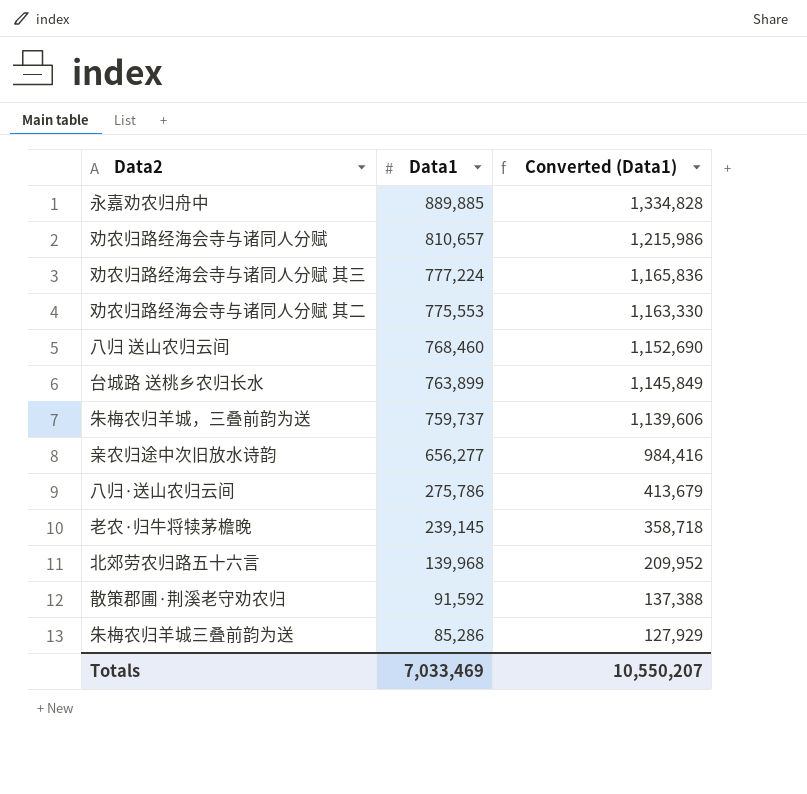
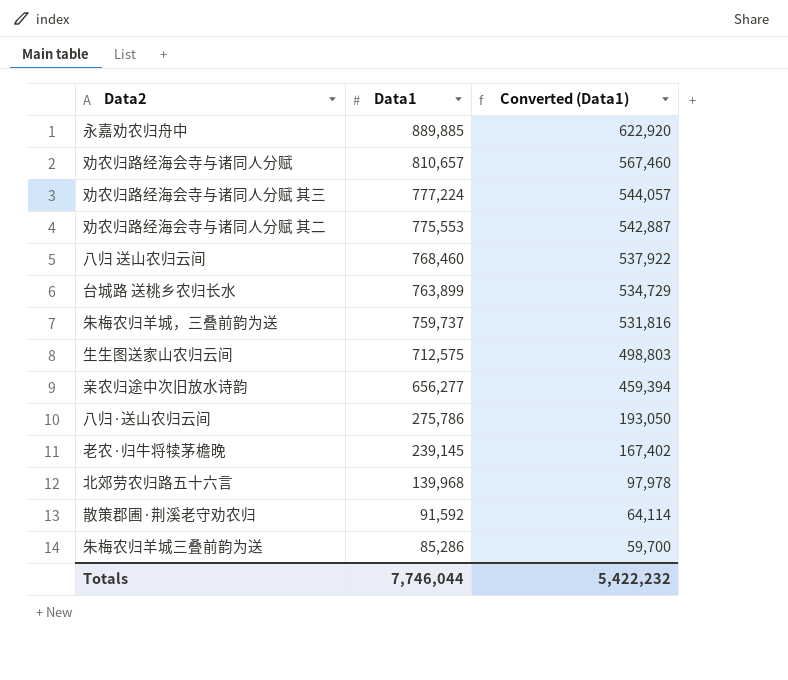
column Converted (Data1) | formula: [Data1] * 1.5 -> [Data1] * 0.7
row 生生图送家山农归云间: none -> 712,575 | 498,803
Totals | Data1: 7,033,469 -> 7,746,044
Totals | Converted (Data1): 10,550,207 -> 5,422,232

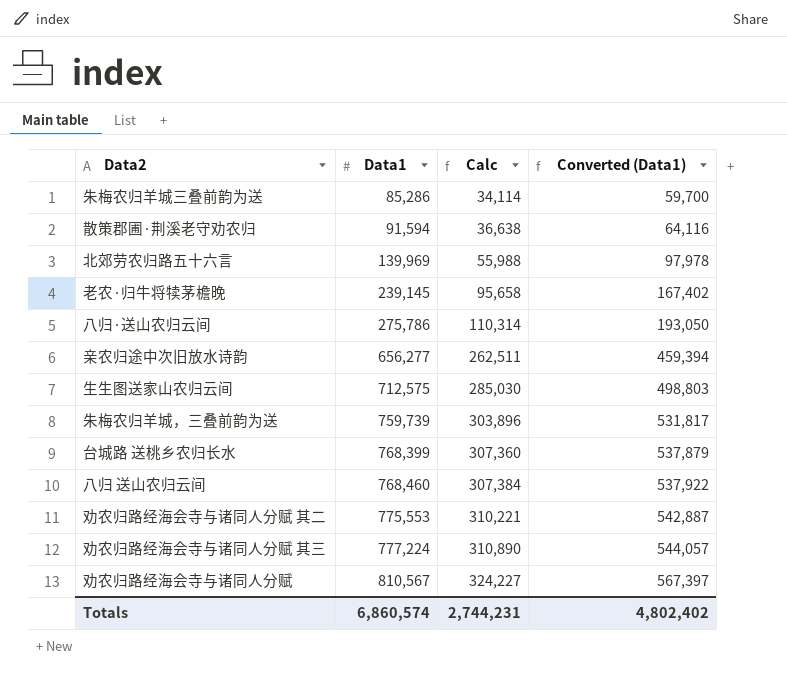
row order: Data1 descending -> Data1 ascending
column Calc | formula: none -> [Data1] * 0.4
row 永嘉劝农归舟中: 889,885 | 622,920 -> none
散策郡圃·荆溪老守劝农归 | Data1: 91,592 -> 91,594
散策郡圃·荆溪老守劝农归 | Converted (Data1): 64,114 -> 64,116
北郊劳农归路五十六言 | Data1: 139,968 -> 139,969
朱梅农归羊城，三叠前韵为送 | Data1: 759,737 -> 759,739
朱梅农归羊城，三叠前韵为送 | Converted (Data1): 531,816 -> 531,817
台城路 送桃乡农归长水 | Data1: 763,899 -> 768,399
台城路 送桃乡农归长水 | Converted (Data1): 534,729 -> 537,879
劝农归路经海会寺与诸同人分赋 | Data1: 810,657 -> 810,567
劝农归路经海会寺与诸同人分赋 | Converted (Data1): 567,460 -> 567,397
Totals | Data1: 7,746,044 -> 6,860,574
Totals | Converted (Data1): 5,422,232 -> 4,802,402

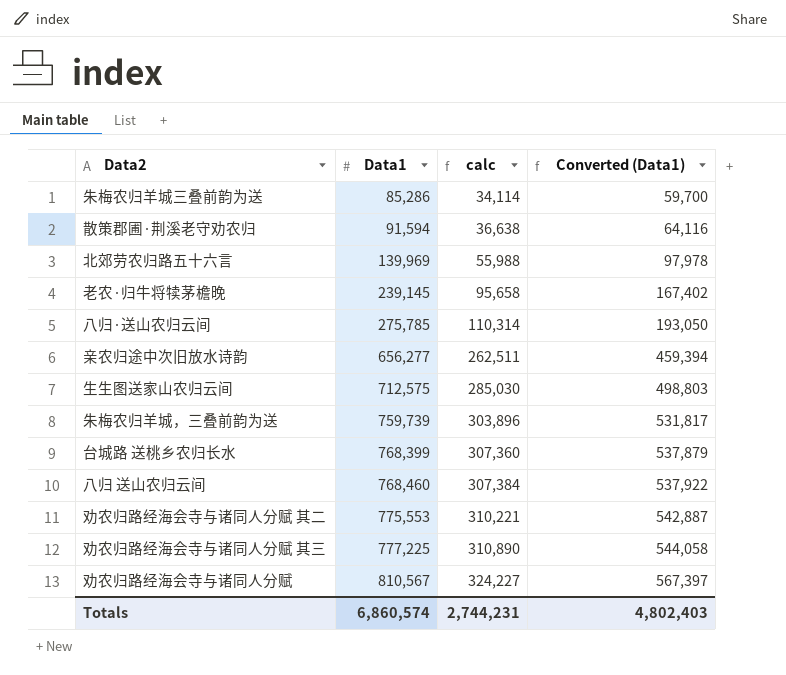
column name: Calc -> calc
八归·送山农归云间 | Data1: 275,786 -> 275,785
劝农归路经海会寺与诸同人分赋 其三 | Data1: 777,224 -> 777,225
劝农归路经海会寺与诸同人分赋 其三 | Converted (Data1): 544,057 -> 544,058
Totals | Converted (Data1): 4,802,402 -> 4,802,403

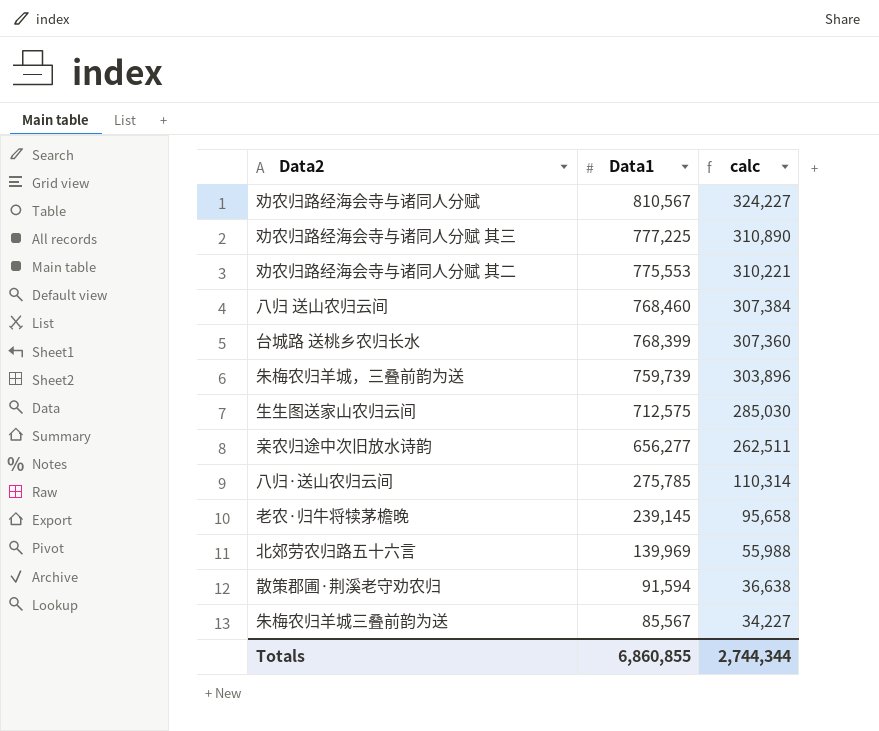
row order: Data1 ascending -> Data1 descending
column Converted (Data1) | formula: [Data1] * 0.7 -> none
朱梅农归羊城三叠前韵为送 | Data1: 85,286 -> 85,567
朱梅农归羊城三叠前韵为送 | calc: 34,114 -> 34,227
Totals | Data1: 6,860,574 -> 6,860,855
Totals | calc: 2,744,231 -> 2,744,344

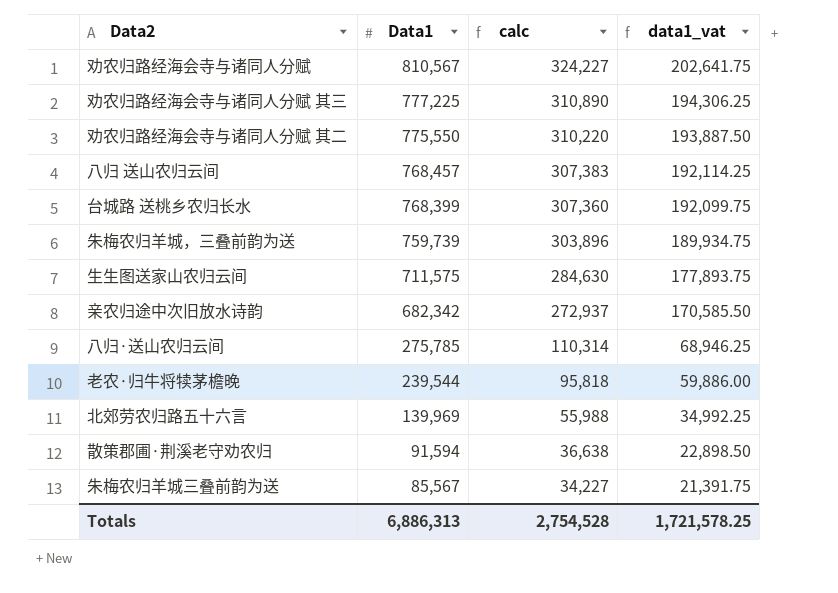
column data1_vat | formula: none -> [Data1] * 0.25
劝农归路经海会寺与诸同人分赋 其二 | Data1: 775,553 -> 775,550
劝农归路经海会寺与诸同人分赋 其二 | calc: 310,221 -> 310,220
八归 送山农归云间 | Data1: 768,460 -> 768,457
八归 送山农归云间 | calc: 307,384 -> 307,383
生生图送家山农归云间 | Data1: 712,575 -> 711,575
生生图送家山农归云间 | calc: 285,030 -> 284,630
亲农归途中次旧放水诗韵 | Data1: 656,277 -> 682,342
亲农归途中次旧放水诗韵 | calc: 262,511 -> 272,937
老农·归牛将犊茅檐晚 | Data1: 239,145 -> 239,544
老农·归牛将犊茅檐晚 | calc: 95,658 -> 95,818
Totals | Data1: 6,860,855 -> 6,886,313
Totals | calc: 2,744,344 -> 2,754,528

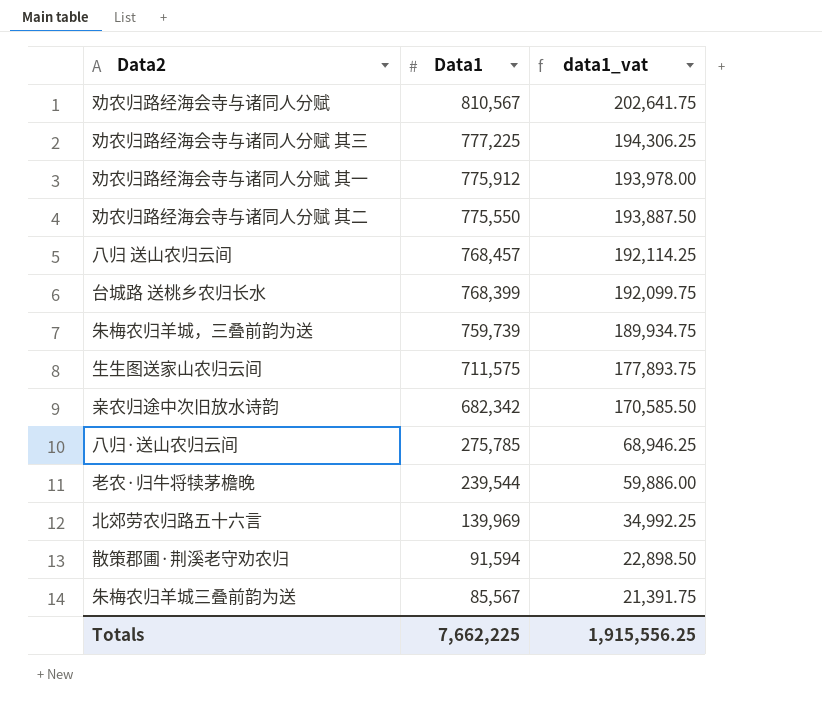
column calc | formula: [Data1] * 0.4 -> none
row 劝农归路经海会寺与诸同人分赋 其一: none -> 775,912 | 193,978.00
Totals | Data1: 6,886,313 -> 7,662,225
Totals | data1_vat: 1,721,578.25 -> 1,915,556.25

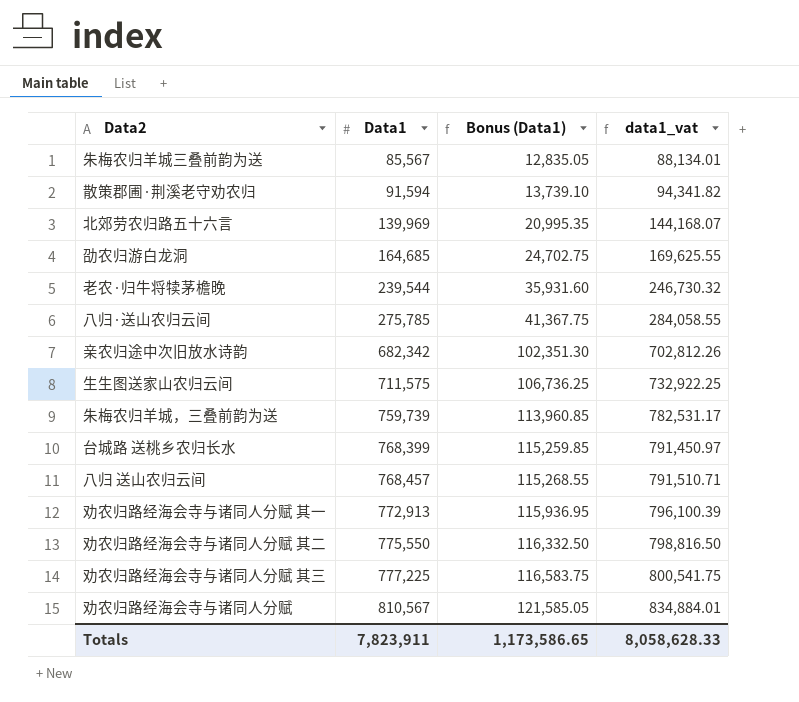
row order: Data1 descending -> Data1 ascending
column Bonus (Data1) | formula: none -> [Data1] * 0.15
column data1_vat | formula: [Data1] * 0.25 -> [Data1] * 1.03
row 劭农归游白龙洞: none -> 164,685 | 24,702.75 | 169,625.55
劝农归路经海会寺与诸同人分赋 其一 | Data1: 775,912 -> 772,913
Totals | Data1: 7,662,225 -> 7,823,911
Totals | data1_vat: 1,915,556.25 -> 8,058,628.33

